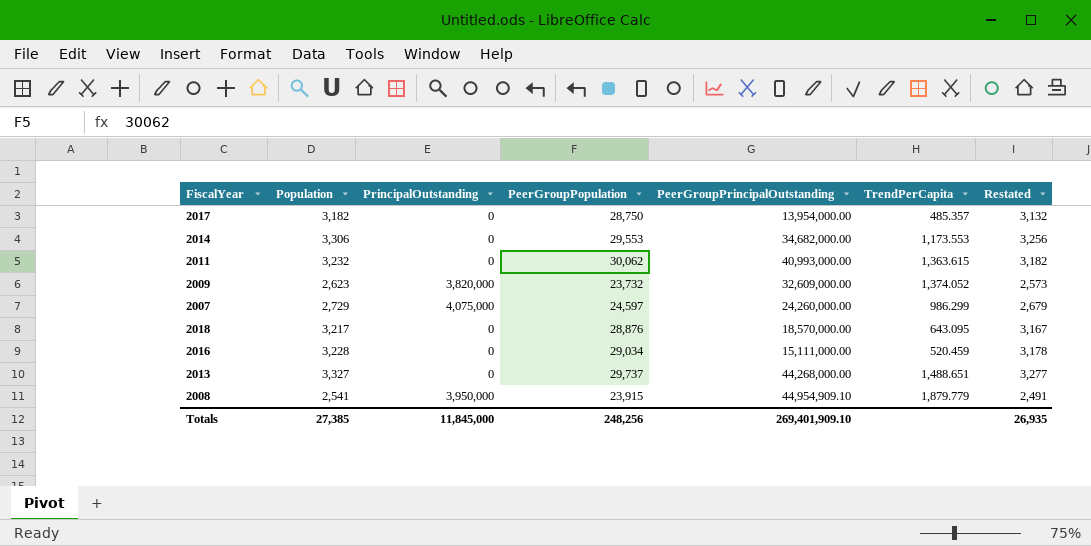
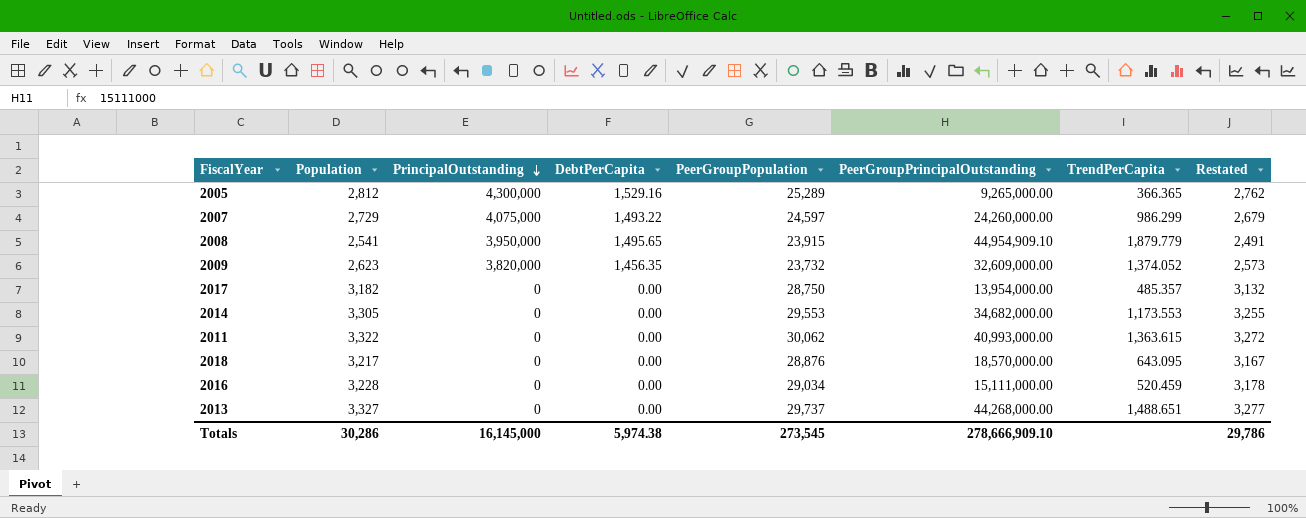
row order: none -> PrincipalOutstanding descending
column DebtPerCapita | position: none -> 4
row 2005: none -> 2,812 | 4,300,000 | 1,529.16 | 25,289 | 9,265,000.00 | 366.365 | 2,762
2014 | Population: 3,306 -> 3,305
2014 | Restated: 3,256 -> 3,255
2011 | Population: 3,232 -> 3,322
2011 | Restated: 3,182 -> 3,272
Totals | Population: 27,385 -> 30,286
Totals | PrincipalOutstanding: 11,845,000 -> 16,145,000
Totals | PeerGroupPopulation: 248,256 -> 273,545
Totals | PeerGroupPrincipalOutstanding: 269,401,909.10 -> 278,666,909.10
Totals | Restated: 26,935 -> 29,786

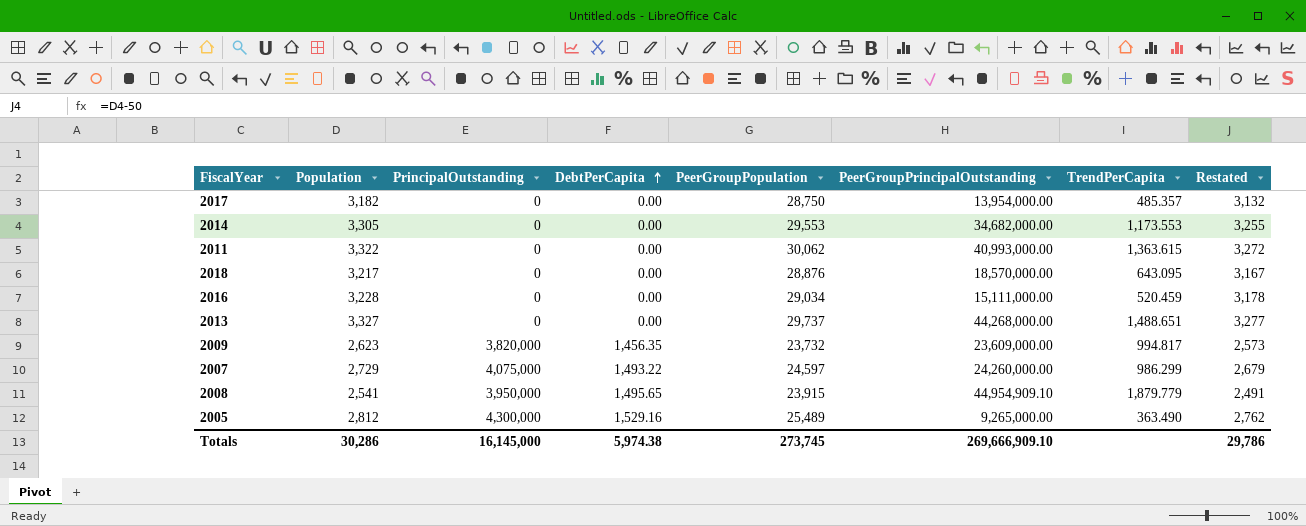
row order: PrincipalOutstanding descending -> DebtPerCapita ascending
2009 | PeerGroupPrincipalOutstanding: 32,609,000.00 -> 23,609,000.00
2009 | TrendPerCapita: 1,374.052 -> 994.817
2005 | PeerGroupPopulation: 25,289 -> 25,489
2005 | TrendPerCapita: 366.365 -> 363.490
Totals | PeerGroupPopulation: 273,545 -> 273,745
Totals | PeerGroupPrincipalOutstanding: 278,666,909.10 -> 269,666,909.10

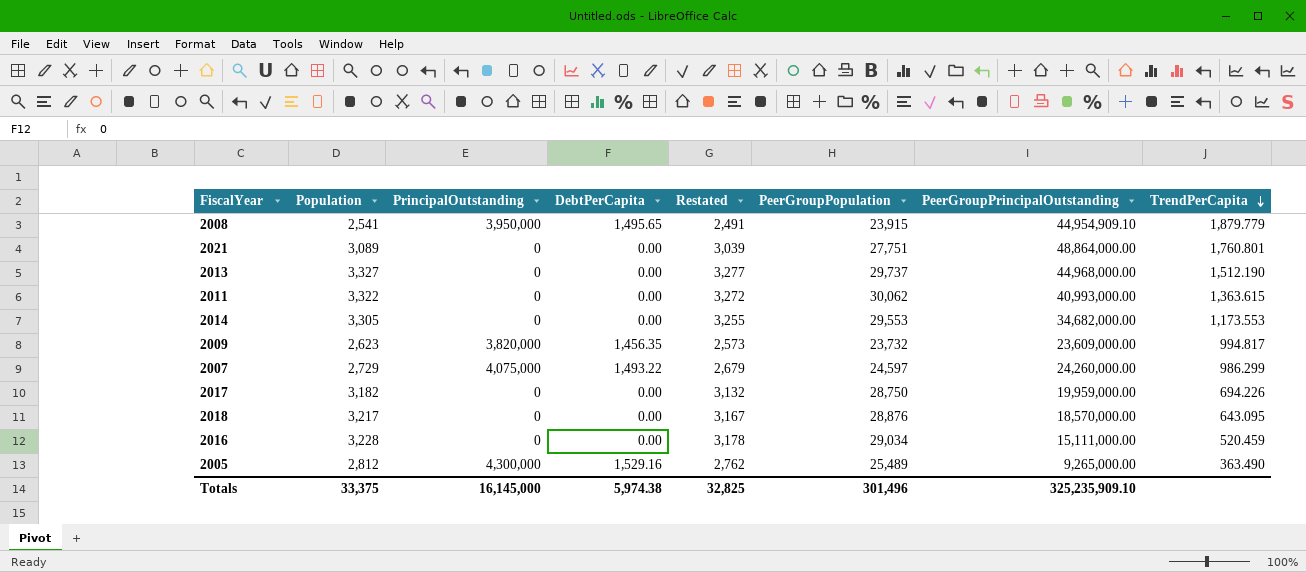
row order: DebtPerCapita ascending -> TrendPerCapita descending
column Restated | position: 8 -> 5
row 2021: none -> 3,089 | 0 | 0.00 | 3,039 | 27,751 | 48,864,000.00 | 1,760.801
2013 | PeerGroupPrincipalOutstanding: 44,268,000.00 -> 44,968,000.00
2013 | TrendPerCapita: 1,488.651 -> 1,512.190
2017 | PeerGroupPrincipalOutstanding: 13,954,000.00 -> 19,959,000.00
2017 | TrendPerCapita: 485.357 -> 694.226
Totals | Population: 30,286 -> 33,375
Totals | Restated: 29,786 -> 32,825
Totals | PeerGroupPopulation: 273,745 -> 301,496
Totals | PeerGroupPrincipalOutstanding: 269,666,909.10 -> 325,235,909.10

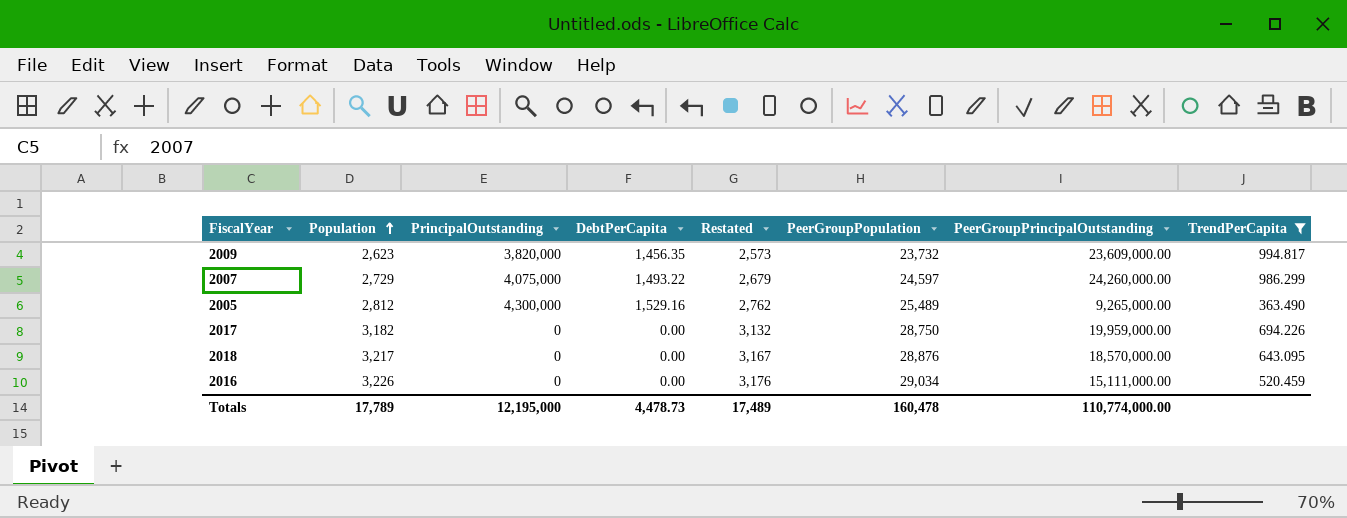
filter: none -> TrendPerCapita <= 994.817
row order: TrendPerCapita descending -> Population ascending
2016 | Population: 3,228 -> 3,226
2016 | Restated: 3,178 -> 3,176
Totals | Population: 33,375 -> 17,789
Totals | PrincipalOutstanding: 16,145,000 -> 12,195,000
Totals | DebtPerCapita: 5,974.38 -> 4,478.73
Totals | Restated: 32,825 -> 17,489
Totals | PeerGroupPopulation: 301,496 -> 160,478
Totals | PeerGroupPrincipalOutstanding: 325,235,909.10 -> 110,774,000.00

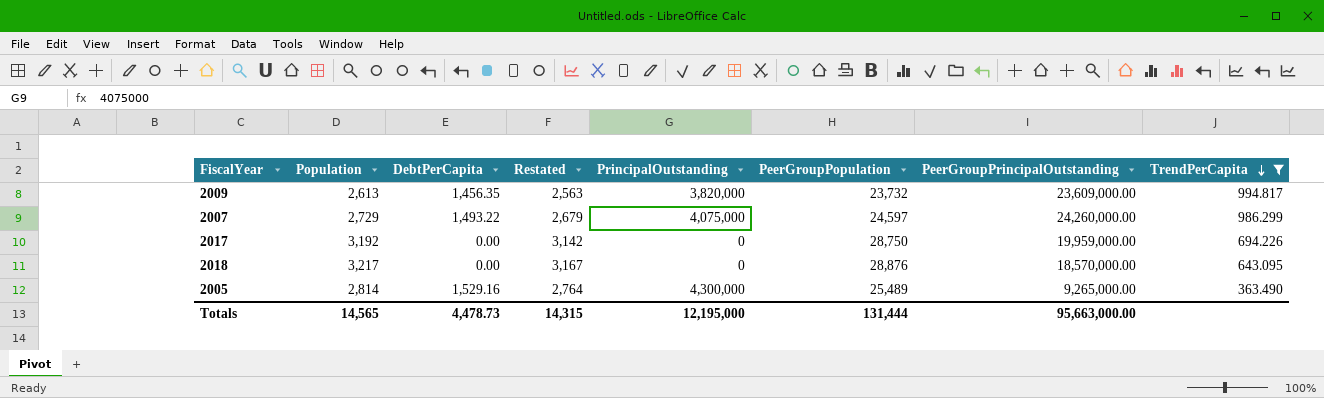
row order: Population ascending -> TrendPerCapita descending
column PrincipalOutstanding | position: 3 -> 5
row 2016: 3,226 | 0 | 0.00 | 3,176 | 29,034 | 15,111,000.00 | 520.459 -> none
2009 | Population: 2,623 -> 2,613
2009 | Restated: 2,573 -> 2,563
2017 | Population: 3,182 -> 3,192
2017 | Restated: 3,132 -> 3,142
2005 | Population: 2,812 -> 2,814
2005 | Restated: 2,762 -> 2,764
Totals | Population: 17,789 -> 14,565
Totals | Restated: 17,489 -> 14,315
Totals | PeerGroupPopulation: 160,478 -> 131,444
Totals | PeerGroupPrincipalOutstanding: 110,774,000.00 -> 95,663,000.00

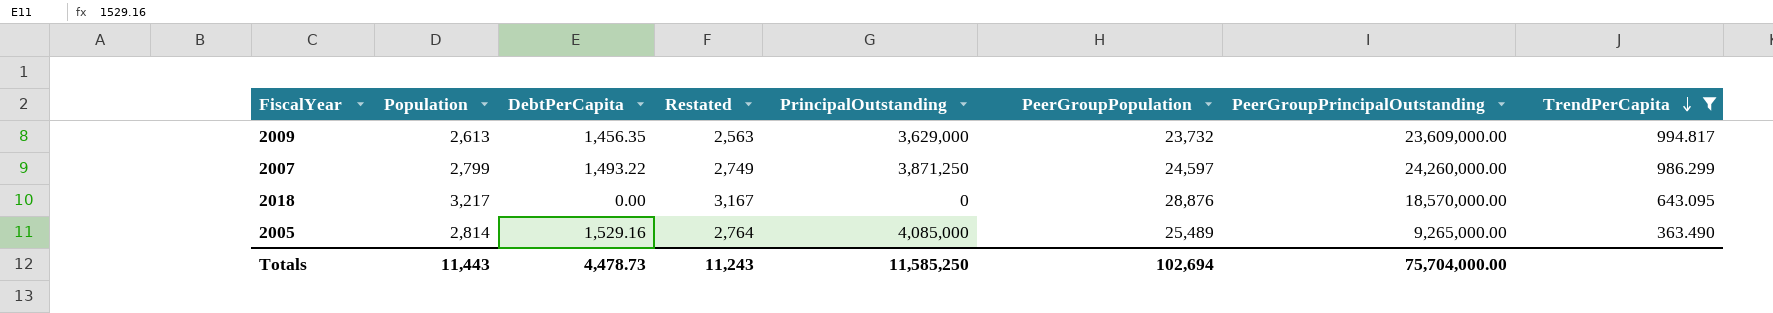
row 2017: 3,192 | 0.00 | 3,142 | 0 | 28,750 | 19,959,000.00 | 694.226 -> none
2009 | PrincipalOutstanding: 3,820,000 -> 3,629,000
2007 | Population: 2,729 -> 2,799
2007 | Restated: 2,679 -> 2,749
2007 | PrincipalOutstanding: 4,075,000 -> 3,871,250
2005 | PrincipalOutstanding: 4,300,000 -> 4,085,000
Totals | Population: 14,565 -> 11,443
Totals | Restated: 14,315 -> 11,243
Totals | PrincipalOutstanding: 12,195,000 -> 11,585,250
Totals | PeerGroupPopulation: 131,444 -> 102,694
Totals | PeerGroupPrincipalOutstanding: 95,663,000.00 -> 75,704,000.00

